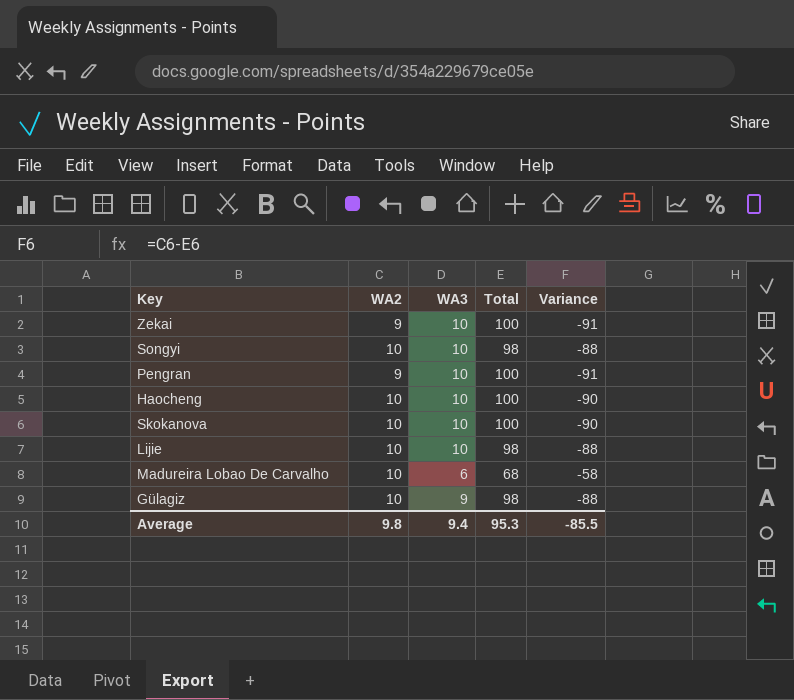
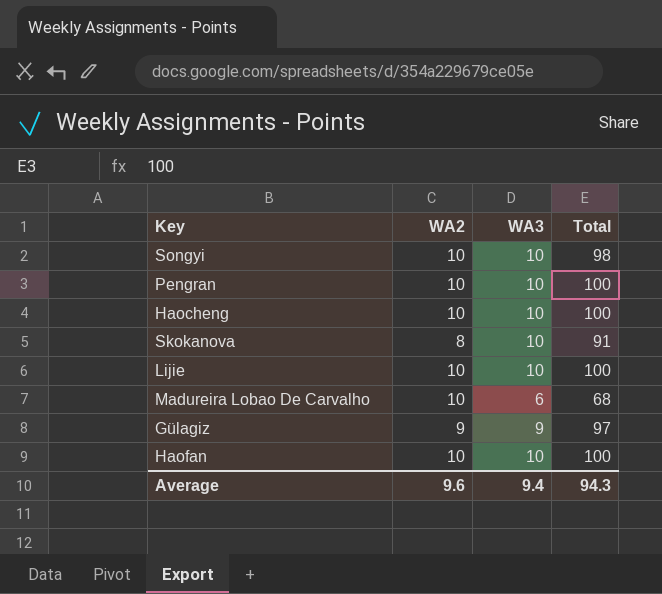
column Variance | formula: [WA2] - [Total] -> none
row Zekai: 9 | 10 | 100 | -91 -> none
Pengran | WA2: 9 -> 10
Skokanova | WA2: 10 -> 8
Skokanova | Total: 100 -> 91
Lijie | Total: 98 -> 100
Gülagiz | WA2: 10 -> 9
Gülagiz | Total: 98 -> 97
row Haofan: none -> 10 | 10 | 100
Average | WA2: 9.8 -> 9.6
Average | Total: 95.3 -> 94.3

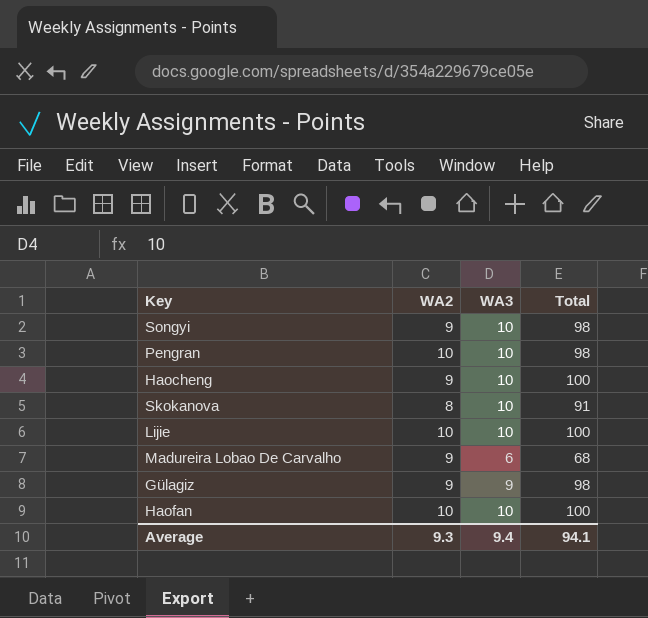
Songyi | WA2: 10 -> 9
Pengran | Total: 100 -> 98
Haocheng | WA2: 10 -> 9
Madureira Lobao De Carvalho | WA2: 10 -> 9
Gülagiz | Total: 97 -> 98
Average | WA2: 9.6 -> 9.3
Average | Total: 94.3 -> 94.1

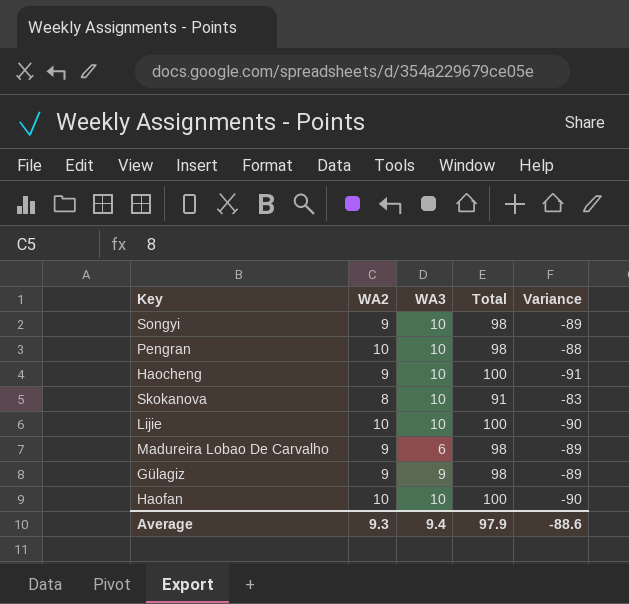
column Variance | formula: none -> [WA2] - [Total]
Madureira Lobao De Carvalho | Total: 68 -> 98
Average | Total: 94.1 -> 97.9

